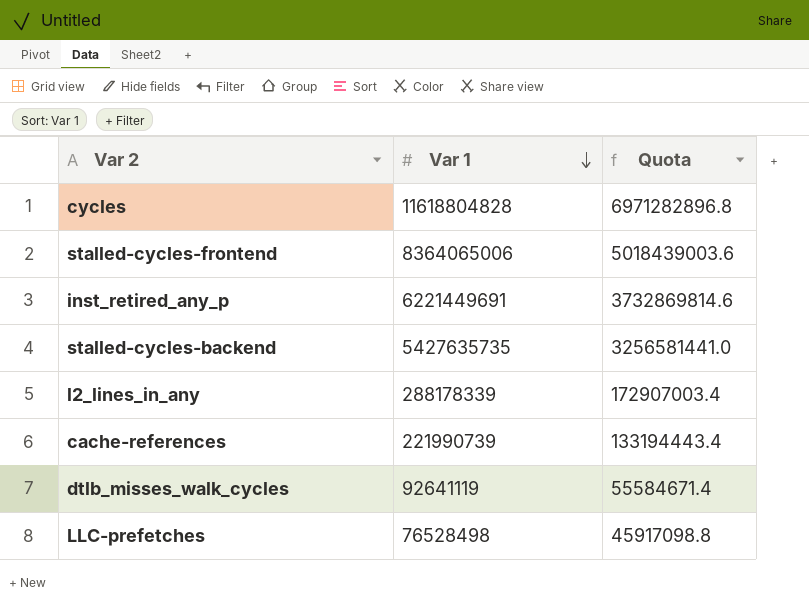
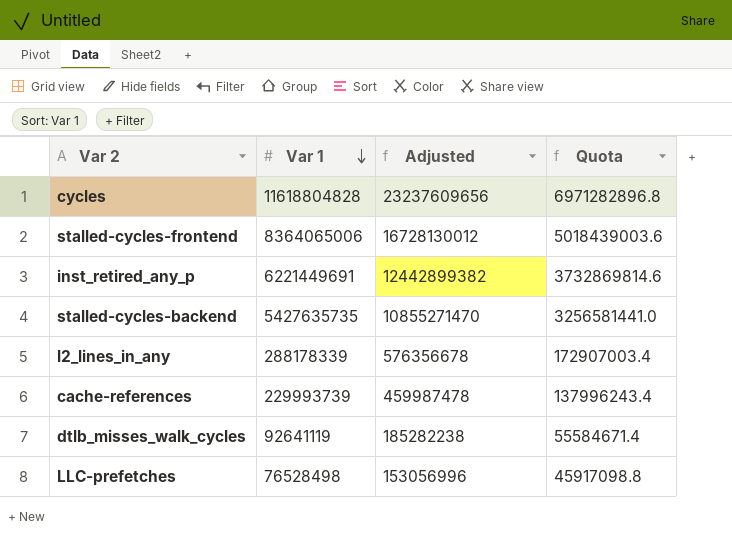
column Adjusted | formula: none -> [Var 1] * 2
cache-references | Var 1: 221990739 -> 229993739
cache-references | Quota: 133194443.4 -> 137996243.4

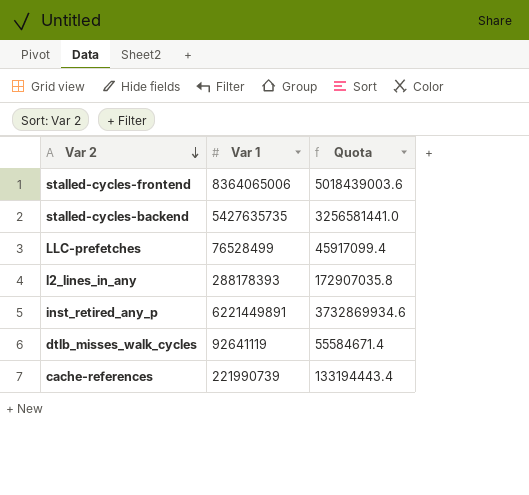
row order: Var 1 descending -> Var 2 descending
column Adjusted | formula: [Var 1] * 2 -> none
row cycles: 11618804828 | 23237609656 | 6971282896.8 -> none
LLC-prefetches | Var 1: 76528498 -> 76528499
LLC-prefetches | Quota: 45917098.8 -> 45917099.4
l2_lines_in_any | Var 1: 288178339 -> 288178393
l2_lines_in_any | Quota: 172907003.4 -> 172907035.8
inst_retired_any_p | Var 1: 6221449691 -> 6221449891
inst_retired_any_p | Quota: 3732869814.6 -> 3732869934.6
cache-references | Var 1: 229993739 -> 221990739
cache-references | Quota: 137996243.4 -> 133194443.4

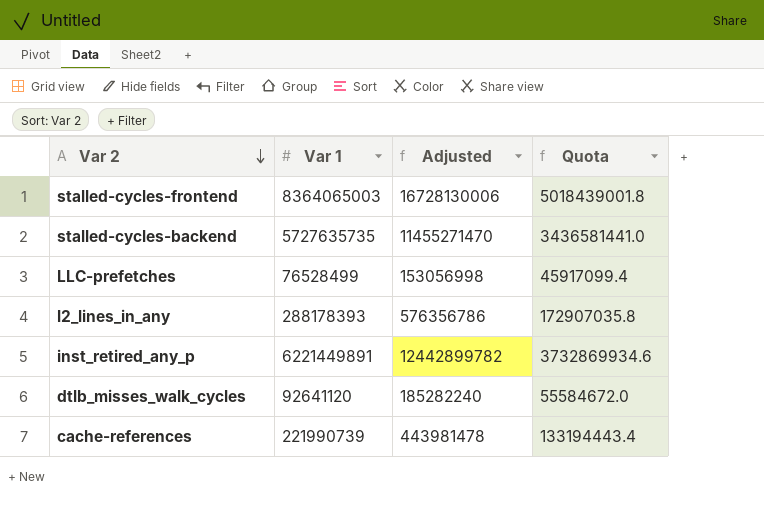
column Adjusted | formula: none -> [Var 1] * 2
stalled-cycles-frontend | Var 1: 8364065006 -> 8364065003
stalled-cycles-frontend | Quota: 5018439003.6 -> 5018439001.8
stalled-cycles-backend | Var 1: 5427635735 -> 5727635735
stalled-cycles-backend | Quota: 3256581441.0 -> 3436581441.0
dtlb_misses_walk_cycles | Var 1: 92641119 -> 92641120
dtlb_misses_walk_cycles | Quota: 55584671.4 -> 55584672.0

